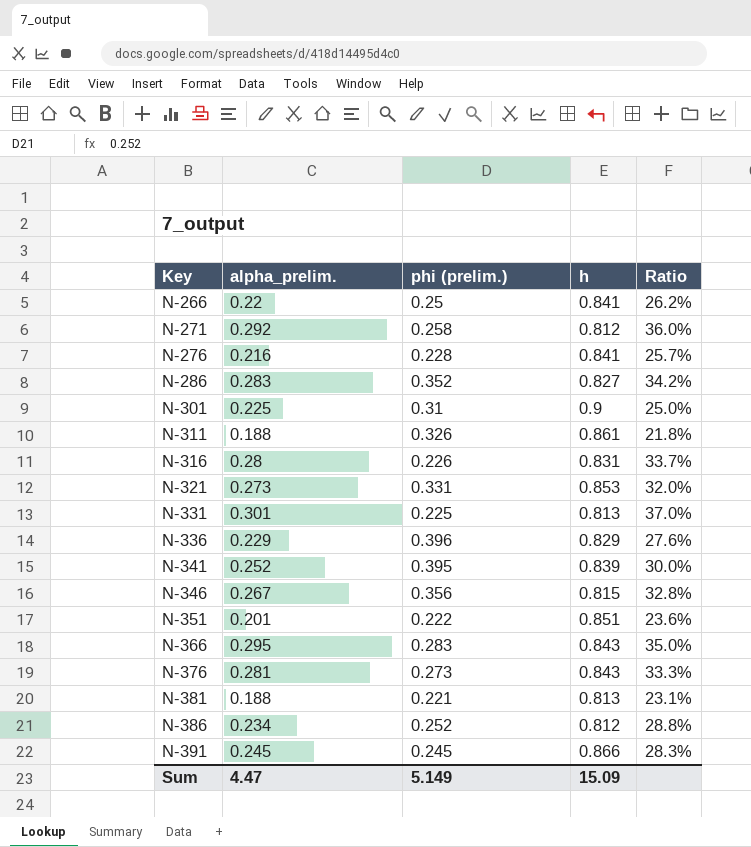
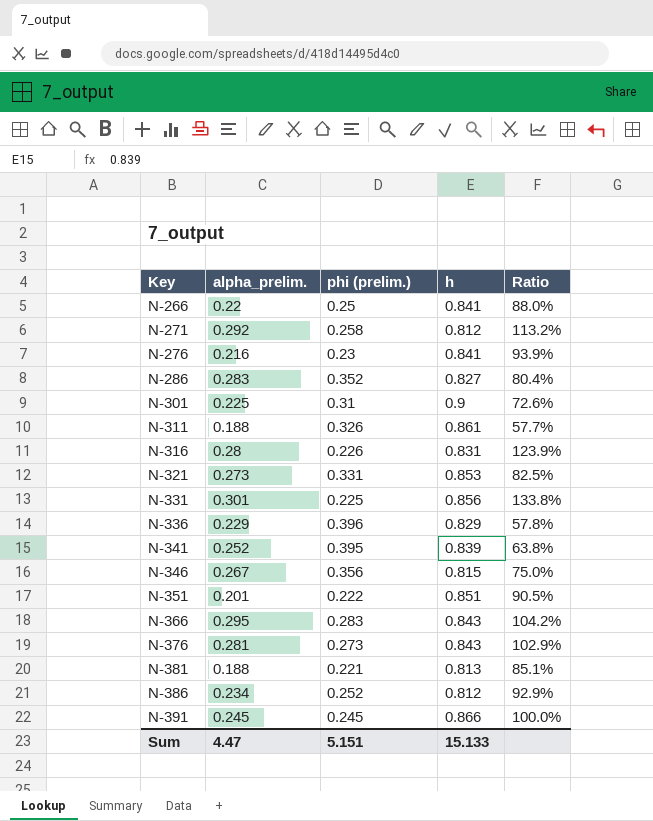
column Ratio | formula: [alpha_prelim.] / [h] -> [alpha_prelim.] / [phi (prelim.)]
N-276 | phi (prelim.): 0.228 -> 0.23
N-331 | h: 0.813 -> 0.856
Sum | phi (prelim.): 5.149 -> 5.151
Sum | h: 15.09 -> 15.133

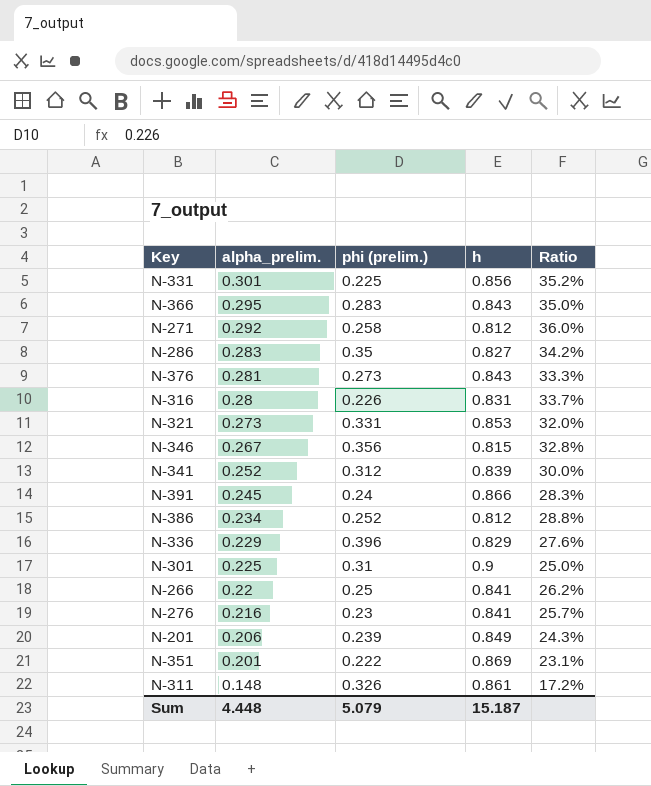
row order: Key ascending -> alpha_prelim. descending
column Ratio | formula: [alpha_prelim.] / [phi (prelim.)] -> [alpha_prelim.] / [h]
row N-381: 0.188 | 0.221 | 0.813 | 85.1% -> none
N-286 | phi (prelim.): 0.352 -> 0.35
N-341 | phi (prelim.): 0.395 -> 0.312
N-391 | phi (prelim.): 0.245 -> 0.24
row N-201: none -> 0.206 | 0.239 | 0.849 | 24.3%
N-351 | h: 0.851 -> 0.869
N-311 | alpha_prelim.: 0.188 -> 0.148
Sum | alpha_prelim.: 4.47 -> 4.448
Sum | phi (prelim.): 5.151 -> 5.079
Sum | h: 15.133 -> 15.187

